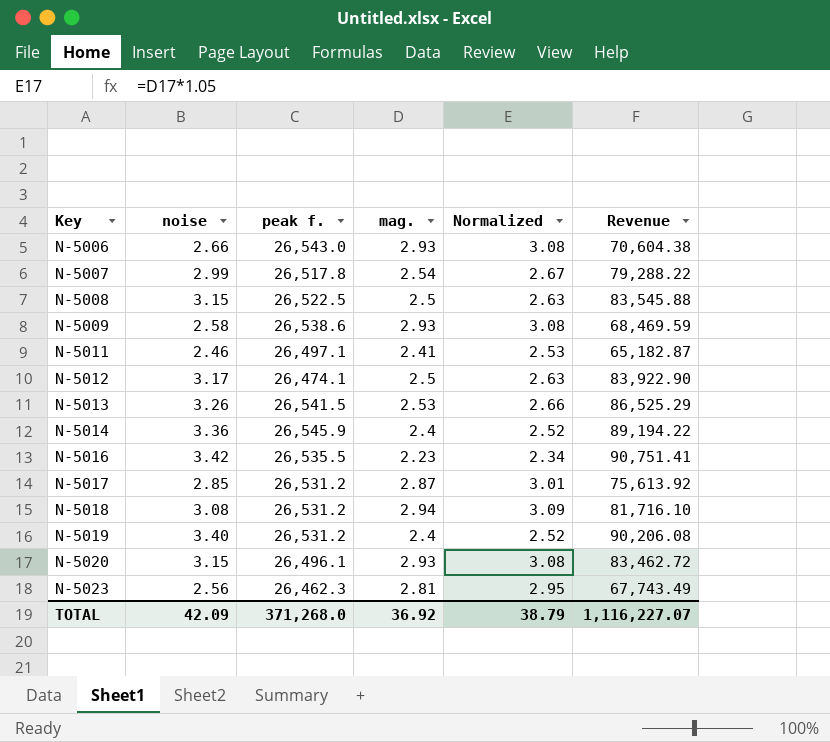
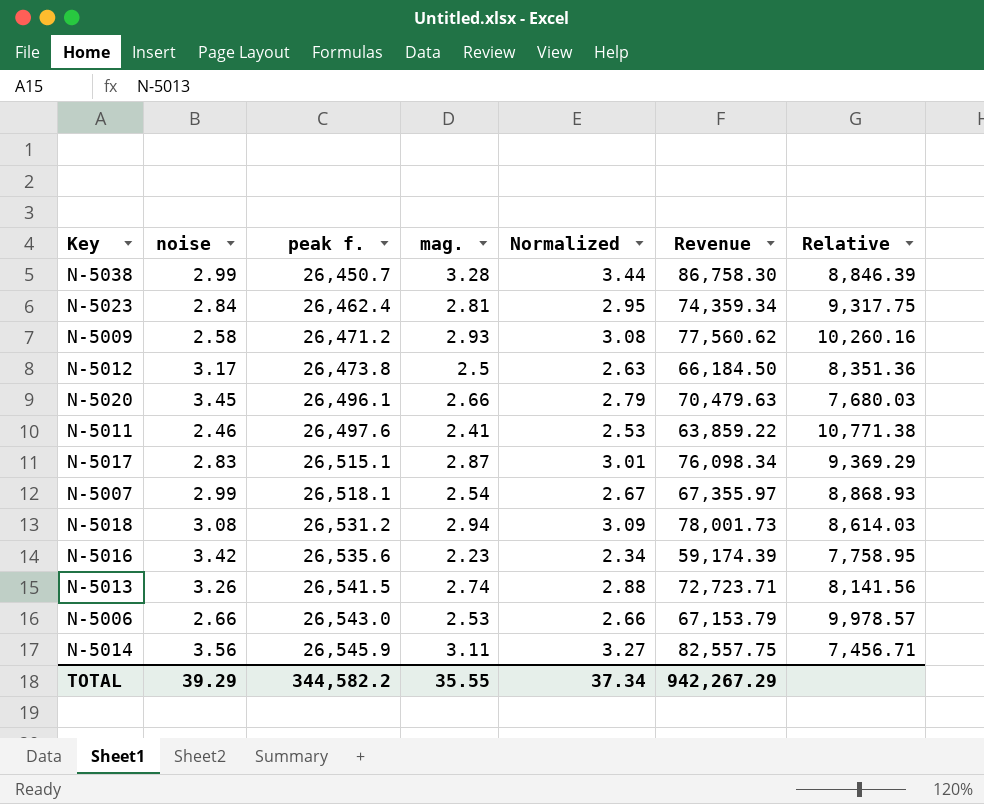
row order: Key ascending -> peak f. ascending
column Revenue | formula: [noise] * [peak f.] -> [peak f.] * [mag.]
column Relative | formula: none -> [peak f.] / [noise]
row N-5008: 3.15 | 26,522.5 | 2.5 | 2.63 | 83,545.88 -> none
row N-5019: 3.40 | 26,531.2 | 2.4 | 2.52 | 90,206.08 -> none
row N-5038: none -> 2.99 | 26,450.7 | 3.28 | 3.44 | 86,758.30 | 8,846.39
N-5023 | noise: 2.56 -> 2.84
N-5023 | peak f.: 26,462.3 -> 26,462.4
N-5009 | peak f.: 26,538.6 -> 26,471.2
N-5012 | peak f.: 26,474.1 -> 26,473.8
N-5020 | noise: 3.15 -> 3.45
N-5020 | mag.: 2.93 -> 2.66
N-5020 | Normalized: 3.08 -> 2.79
N-5011 | peak f.: 26,497.1 -> 26,497.6
N-5017 | noise: 2.85 -> 2.83
N-5017 | peak f.: 26,531.2 -> 26,515.1
N-5007 | peak f.: 26,517.8 -> 26,518.1
N-5016 | peak f.: 26,535.5 -> 26,535.6
N-5013 | mag.: 2.53 -> 2.74
N-5013 | Normalized: 2.66 -> 2.88
N-5006 | mag.: 2.93 -> 2.53
N-5006 | Normalized: 3.08 -> 2.66
N-5014 | noise: 3.36 -> 3.56
N-5014 | mag.: 2.4 -> 3.11
N-5014 | Normalized: 2.52 -> 3.27
TOTAL | noise: 42.09 -> 39.29
TOTAL | peak f.: 371,268.0 -> 344,582.2
TOTAL | mag.: 36.92 -> 35.55
TOTAL | Normalized: 38.79 -> 37.34
TOTAL | Revenue: 1,116,227.07 -> 942,267.29

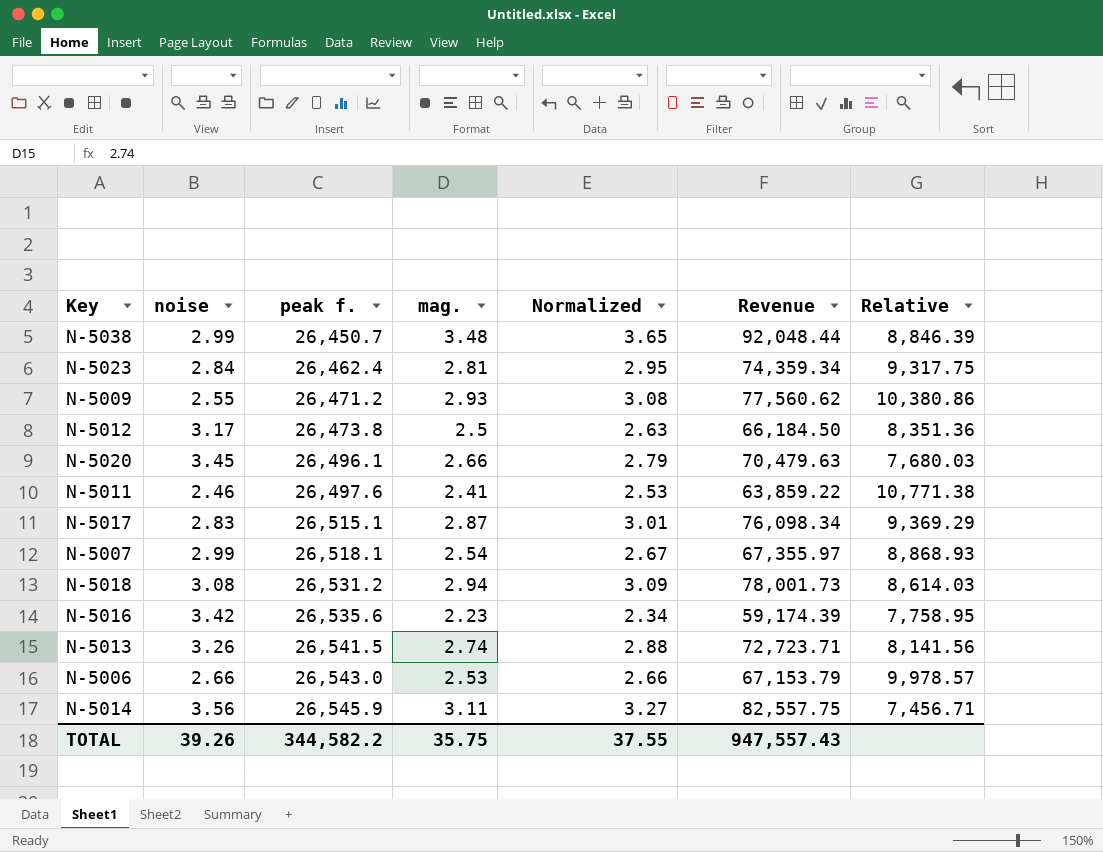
N-5038 | mag.: 3.28 -> 3.48
N-5038 | Normalized: 3.44 -> 3.65
N-5038 | Revenue: 86,758.30 -> 92,048.44
N-5009 | noise: 2.58 -> 2.55
N-5009 | Relative: 10,260.16 -> 10,380.86
TOTAL | noise: 39.29 -> 39.26
TOTAL | mag.: 35.55 -> 35.75
TOTAL | Normalized: 37.34 -> 37.55
TOTAL | Revenue: 942,267.29 -> 947,557.43

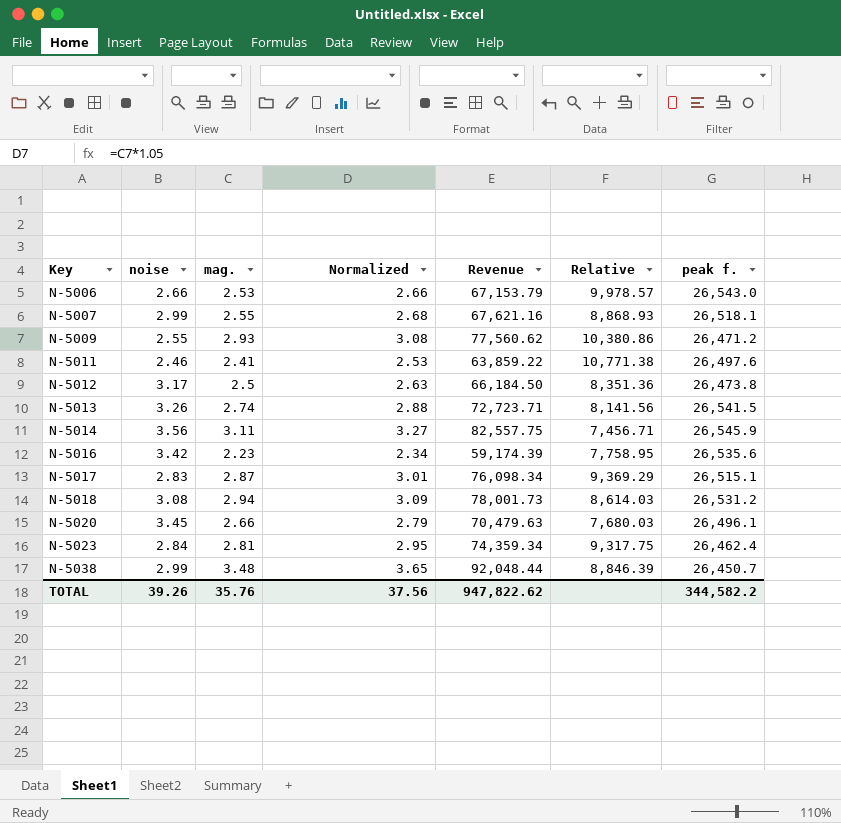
row order: peak f. ascending -> Key ascending
column peak f. | position: 3 -> 7
N-5007 | mag.: 2.54 -> 2.55
N-5007 | Normalized: 2.67 -> 2.68
N-5007 | Revenue: 67,355.97 -> 67,621.16
TOTAL | mag.: 35.75 -> 35.76
TOTAL | Normalized: 37.55 -> 37.56
TOTAL | Revenue: 947,557.43 -> 947,822.62

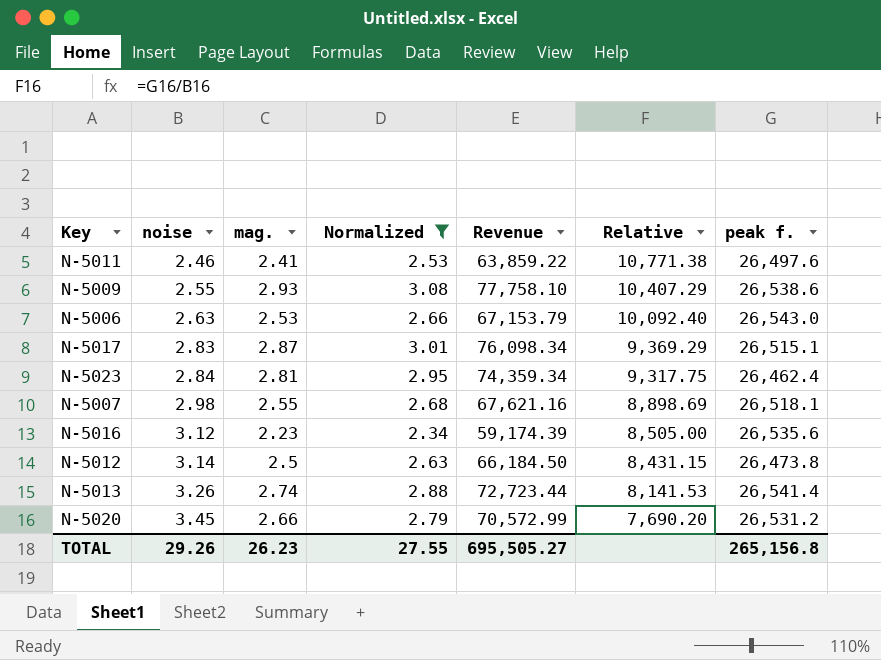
filter: none -> Normalized <= 3.08
row order: Key ascending -> noise ascending
N-5009 | Revenue: 77,560.62 -> 77,758.10
N-5009 | Relative: 10,380.86 -> 10,407.29
N-5009 | peak f.: 26,471.2 -> 26,538.6
N-5006 | noise: 2.66 -> 2.63
N-5006 | Relative: 9,978.57 -> 10,092.40
N-5007 | noise: 2.99 -> 2.98
N-5007 | Relative: 8,868.93 -> 8,898.69
N-5016 | noise: 3.42 -> 3.12
N-5016 | Relative: 7,758.95 -> 8,505.00
N-5012 | noise: 3.17 -> 3.14
N-5012 | Relative: 8,351.36 -> 8,431.15
N-5013 | Revenue: 72,723.71 -> 72,723.44
N-5013 | Relative: 8,141.56 -> 8,141.53
N-5013 | peak f.: 26,541.5 -> 26,541.4
N-5020 | Revenue: 70,479.63 -> 70,572.99
N-5020 | Relative: 7,680.03 -> 7,690.20
N-5020 | peak f.: 26,496.1 -> 26,531.2
TOTAL | noise: 39.26 -> 29.26
TOTAL | mag.: 35.76 -> 26.23
TOTAL | Normalized: 37.56 -> 27.55
TOTAL | Revenue: 947,822.62 -> 695,505.27
TOTAL | peak f.: 344,582.2 -> 265,156.8

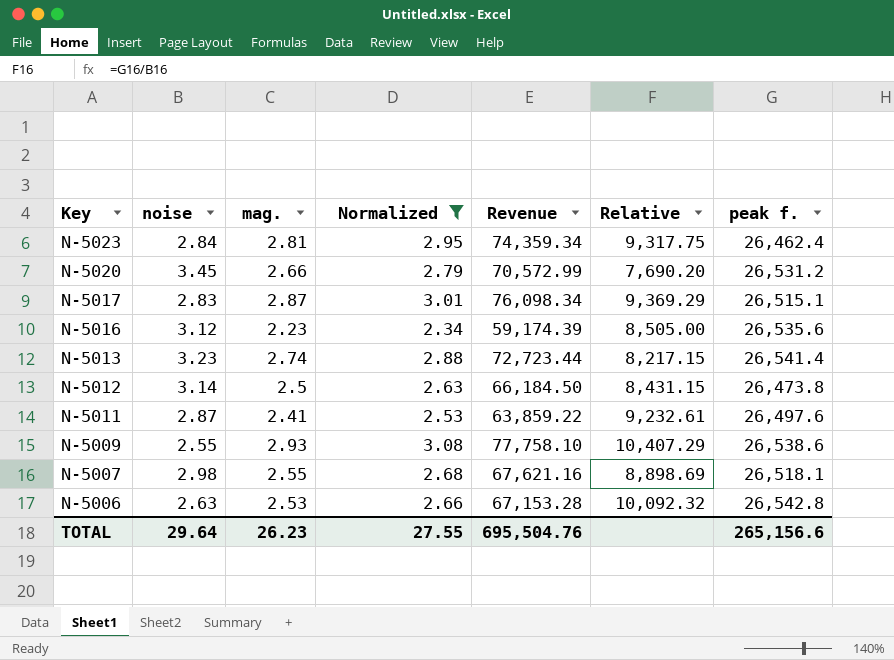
row order: noise ascending -> Key descending
N-5013 | noise: 3.26 -> 3.23
N-5013 | Relative: 8,141.53 -> 8,217.15
N-5011 | noise: 2.46 -> 2.87
N-5011 | Relative: 10,771.38 -> 9,232.61
N-5006 | Revenue: 67,153.79 -> 67,153.28
N-5006 | Relative: 10,092.40 -> 10,092.32
N-5006 | peak f.: 26,543.0 -> 26,542.8
TOTAL | noise: 29.26 -> 29.64
TOTAL | Revenue: 695,505.27 -> 695,504.76
TOTAL | peak f.: 265,156.8 -> 265,156.6

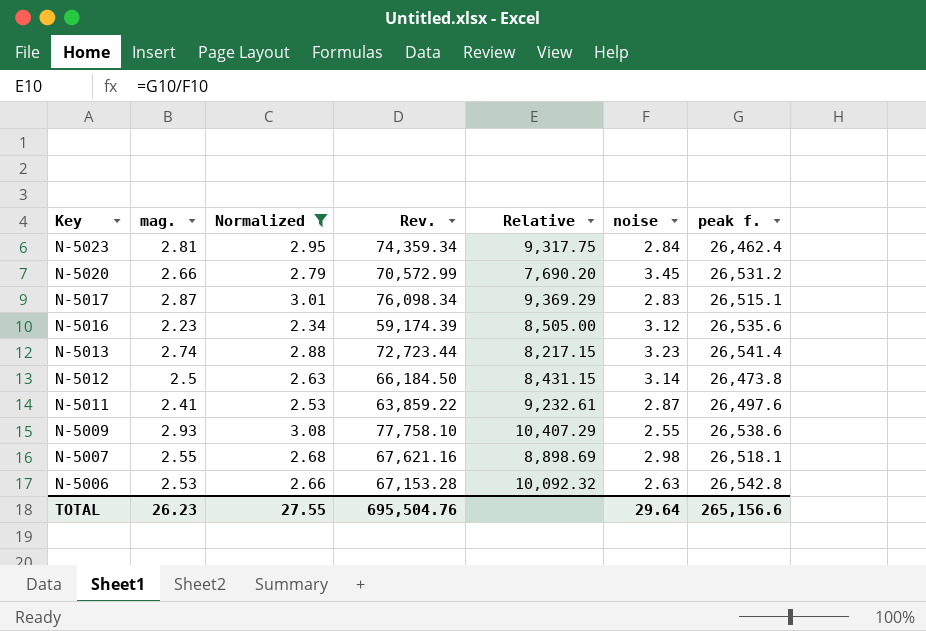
column name: Revenue -> Rev.
column noise | position: 2 -> 6

